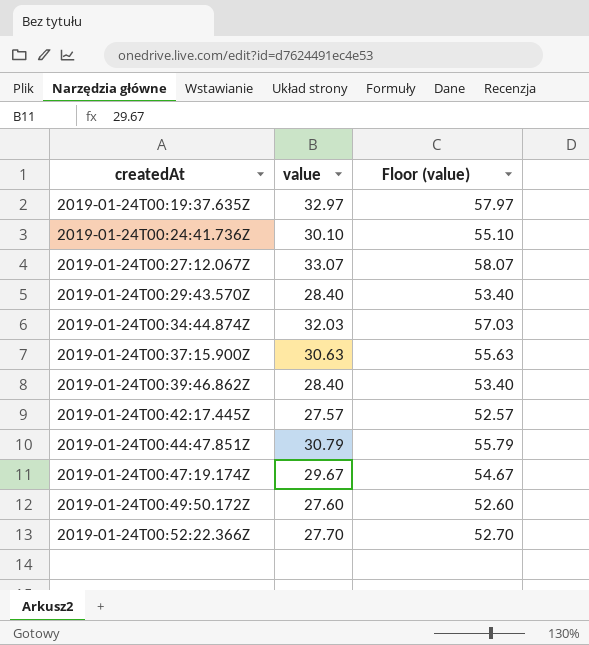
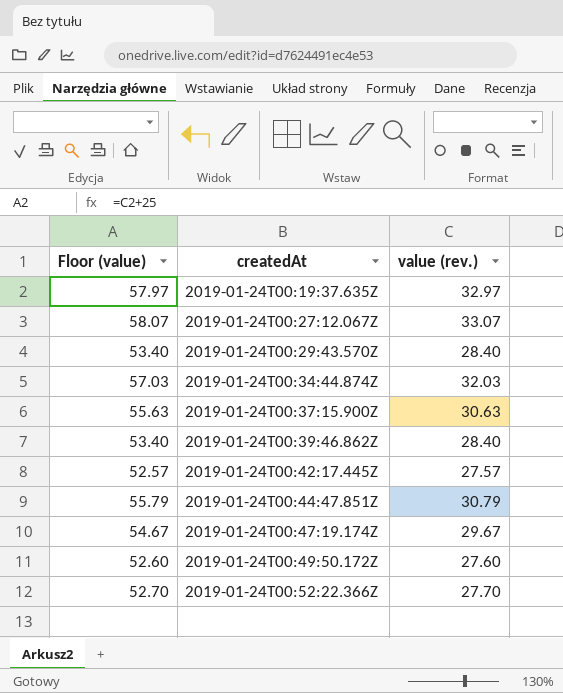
column Floor (value) | position: 3 -> 1
column name: value -> value (rev.)
row 2019-01-24T00:24:41.736Z: 30.10 | 55.10 -> none

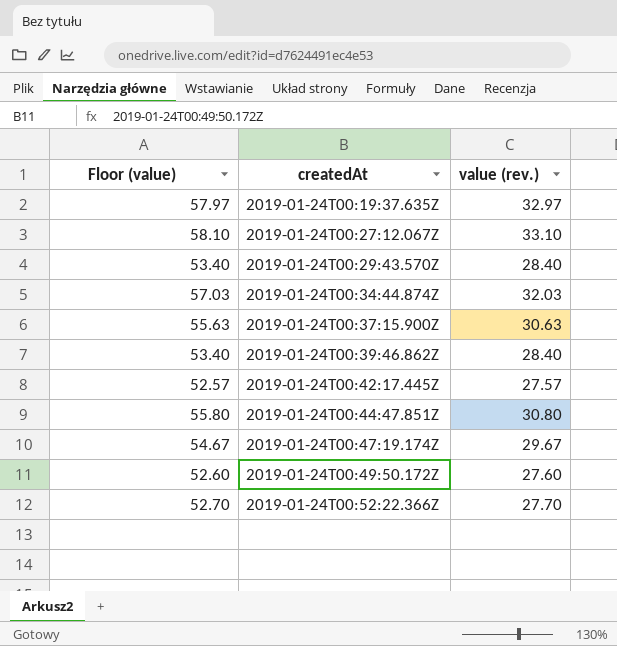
2019-01-24T00:27:12.067Z | Floor (value): 58.07 -> 58.10
2019-01-24T00:27:12.067Z | value (rev.): 33.07 -> 33.10
2019-01-24T00:44:47.851Z | Floor (value): 55.79 -> 55.80
2019-01-24T00:44:47.851Z | value (rev.): 30.79 -> 30.80

